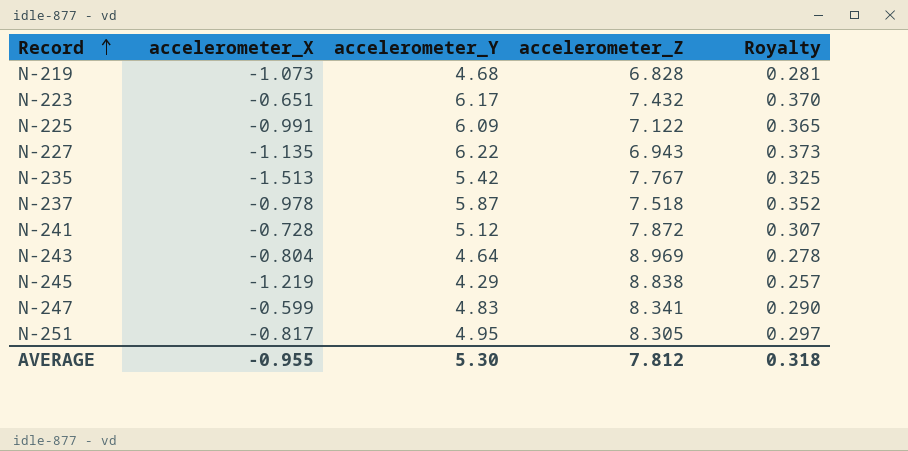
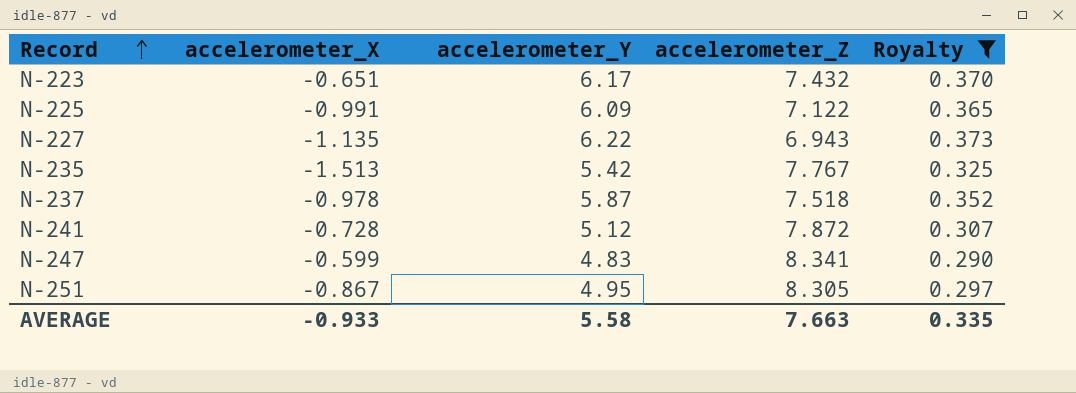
filter: none -> Royalty >= 0.290
N-251 | accelerometer_X: -0.817 -> -0.867
AVERAGE | accelerometer_X: -0.955 -> -0.933
AVERAGE | accelerometer_Y: 5.30 -> 5.58
AVERAGE | accelerometer_Z: 7.812 -> 7.663
AVERAGE | Royalty: 0.318 -> 0.335

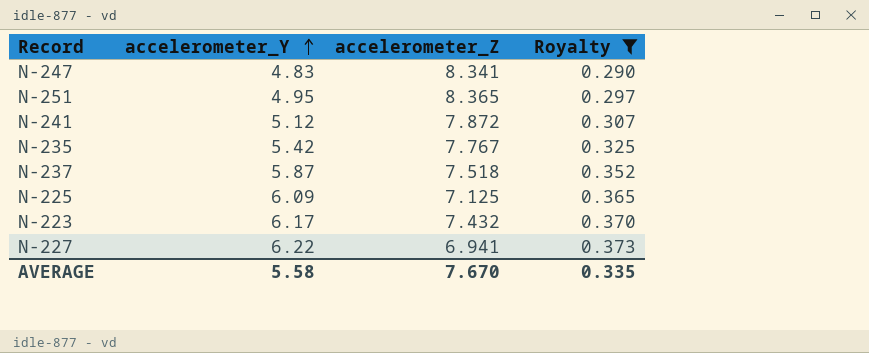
row order: Record ascending -> accelerometer_Y ascending
column accelerometer_X | position: 2 -> none
N-251 | accelerometer_Z: 8.305 -> 8.365
N-225 | accelerometer_Z: 7.122 -> 7.125
N-227 | accelerometer_Z: 6.943 -> 6.941
AVERAGE | accelerometer_Z: 7.663 -> 7.670

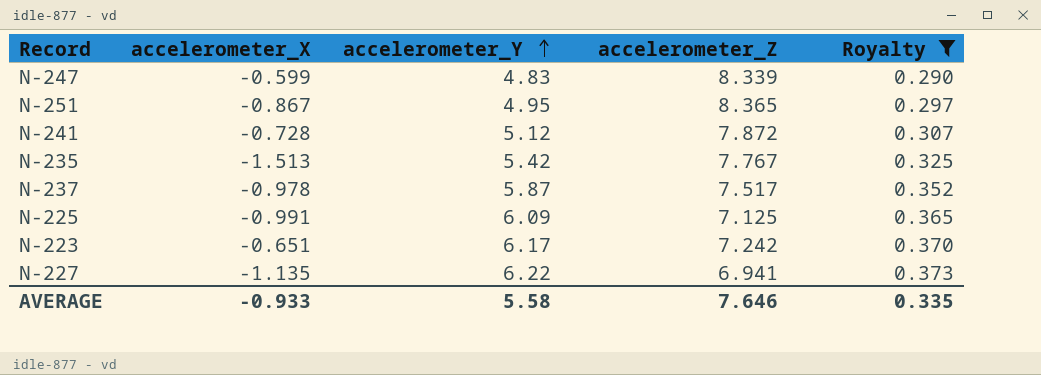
column accelerometer_X | position: none -> 2
N-247 | accelerometer_Z: 8.341 -> 8.339
N-237 | accelerometer_Z: 7.518 -> 7.517
N-223 | accelerometer_Z: 7.432 -> 7.242
AVERAGE | accelerometer_Z: 7.670 -> 7.646

